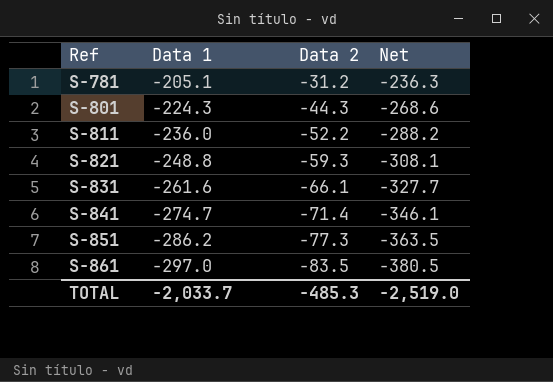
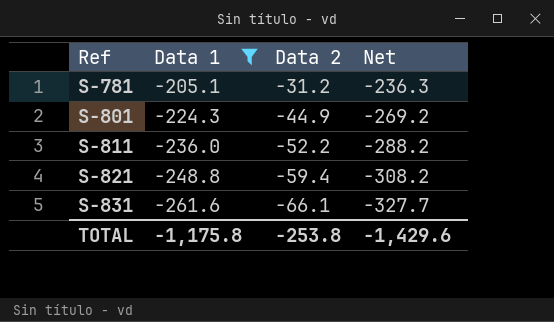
filter: none -> Data 1 >= -261.6
S-801 | Data 2: -44.3 -> -44.9
S-801 | Net: -268.6 -> -269.2
S-821 | Data 2: -59.3 -> -59.4
S-821 | Net: -308.1 -> -308.2
TOTAL | Data 1: -2,033.7 -> -1,175.8
TOTAL | Data 2: -485.3 -> -253.8
TOTAL | Net: -2,519.0 -> -1,429.6

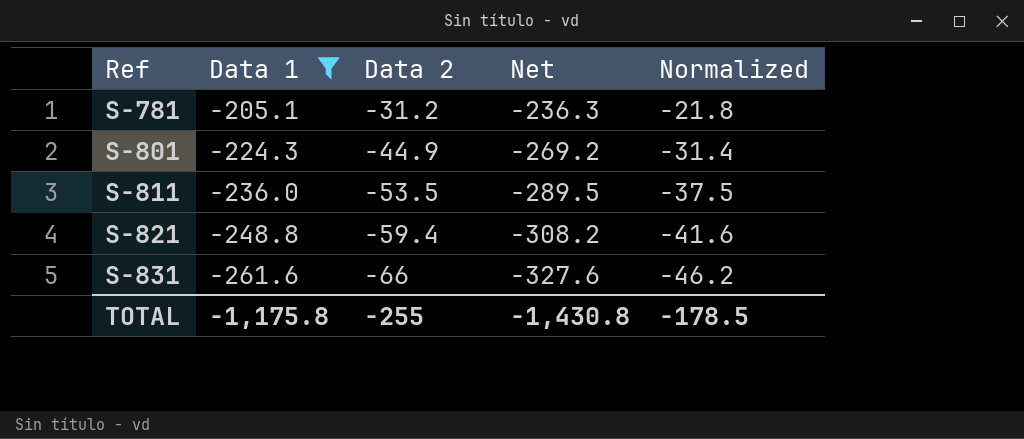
column Normalized | formula: none -> [Data 2] * 0.7
S-811 | Data 2: -52.2 -> -53.5
S-811 | Net: -288.2 -> -289.5
S-831 | Data 2: -66.1 -> -66
S-831 | Net: -327.7 -> -327.6
TOTAL | Data 2: -253.8 -> -255
TOTAL | Net: -1,429.6 -> -1,430.8

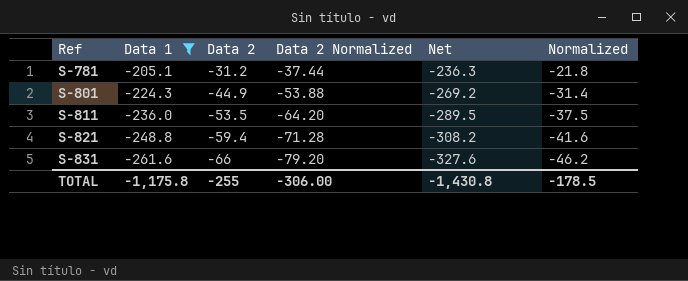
column Data 2 Normalized | formula: none -> [Data 2] * 1.2

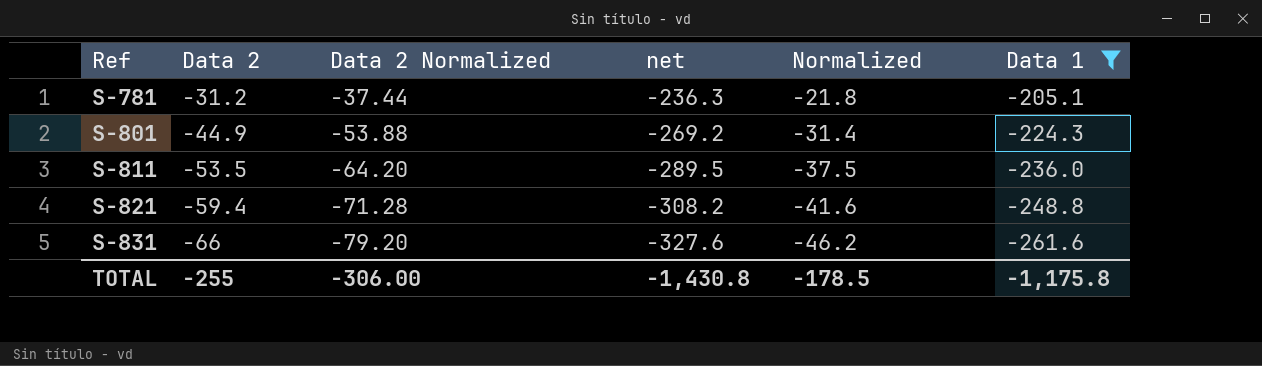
column name: Net -> net
column Data 1 | position: 2 -> 6

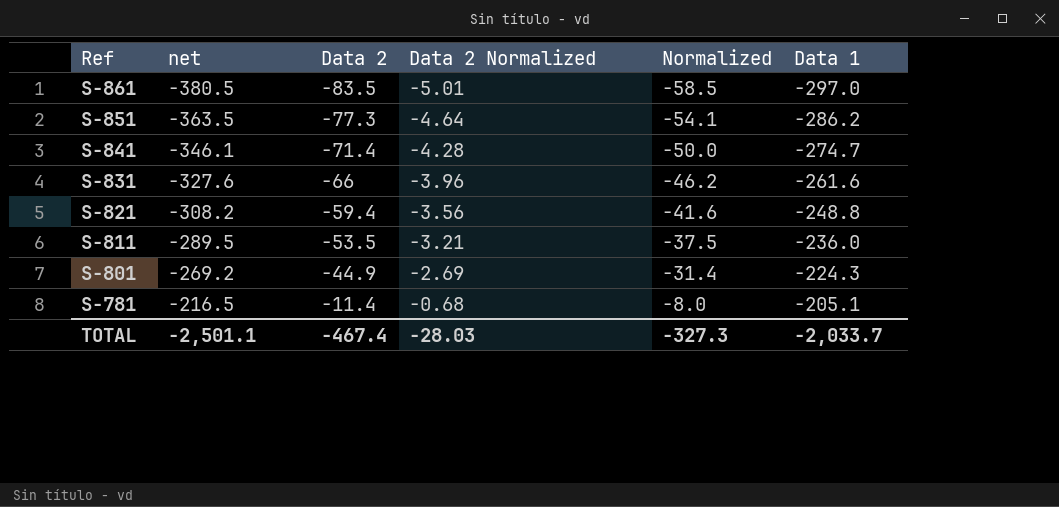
filter: Data 1 >= -261.6 -> none
row order: Ref ascending -> Ref descending
column net | position: 4 -> 2
column Data 2 Normalized | formula: [Data 2] * 1.2 -> [Data 2] * 0.06
S-781 | net: -236.3 -> -216.5
S-781 | Data 2: -31.2 -> -11.4
S-781 | Normalized: -21.8 -> -8.0
TOTAL | net: -1,430.8 -> -2,501.1
TOTAL | Data 2: -255 -> -467.4
TOTAL | Data 2 Normalized: -306.00 -> -28.03
TOTAL | Normalized: -178.5 -> -327.3
TOTAL | Data 1: -1,175.8 -> -2,033.7

